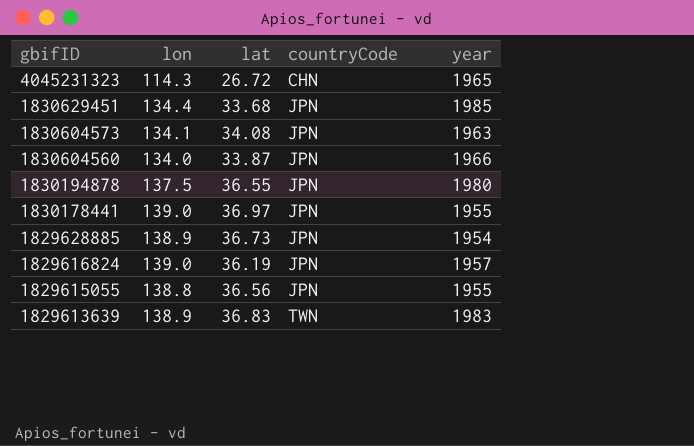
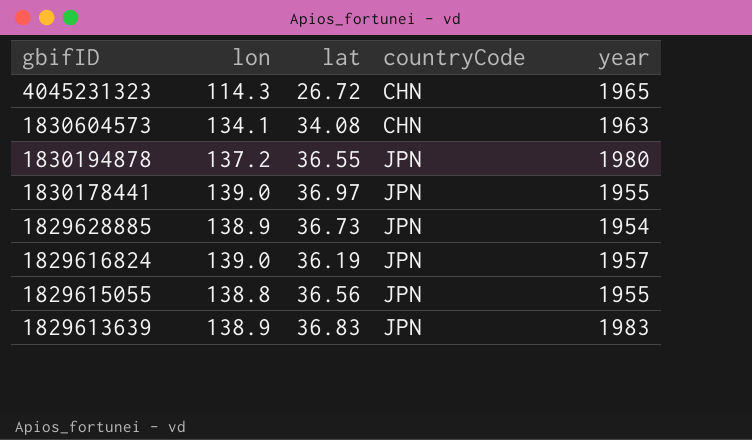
row 1830629451: 134.4 | 33.68 | JPN | 1985 -> none
row 1830604560: 134.0 | 33.87 | JPN | 1966 -> none
1830604573 | countryCode: JPN -> CHN
1830194878 | lon: 137.5 -> 137.2
1829613639 | countryCode: TWN -> JPN

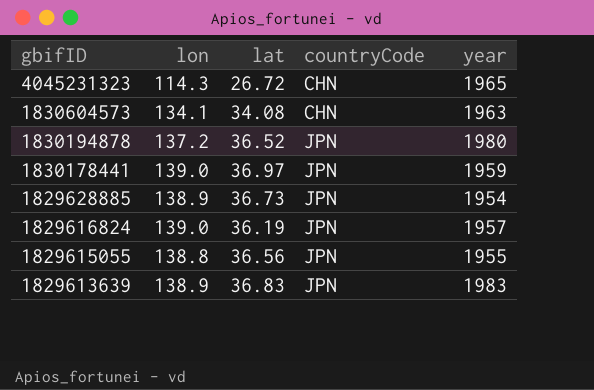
1830194878 | lat: 36.55 -> 36.52
1830178441 | year: 1955 -> 1959

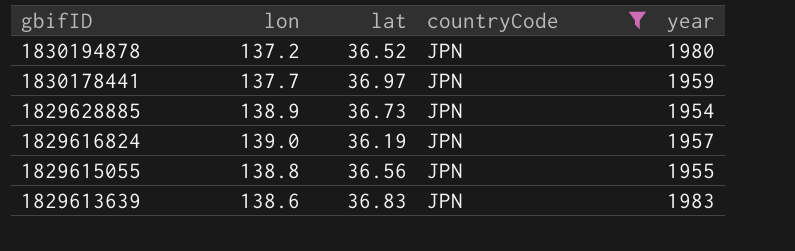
filter: none -> countryCode = JPN
1830178441 | lon: 139.0 -> 137.7
1829613639 | lon: 138.9 -> 138.6

